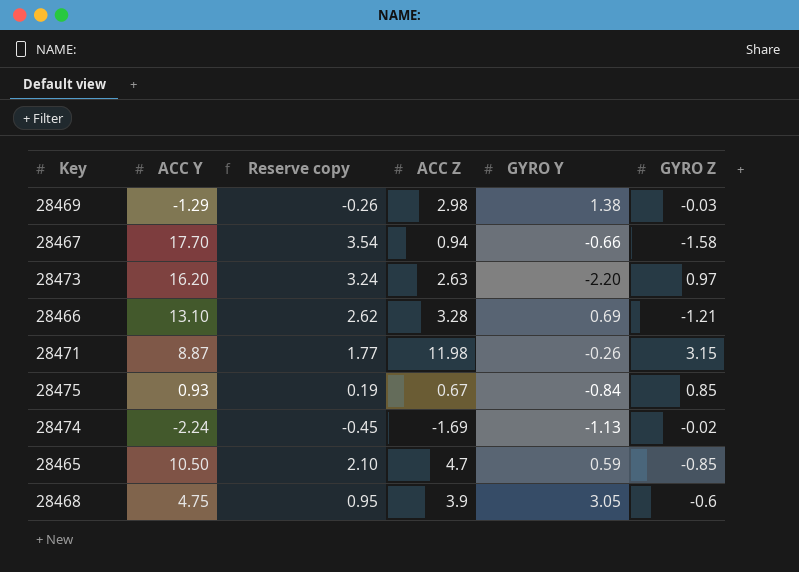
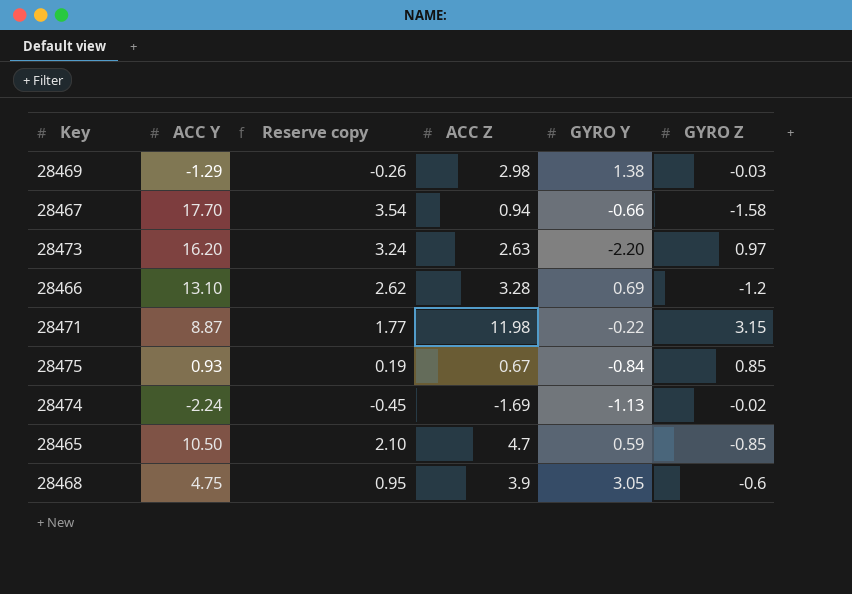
28466 | GYRO Z: -1.21 -> -1.2
28471 | GYRO Y: -0.26 -> -0.22

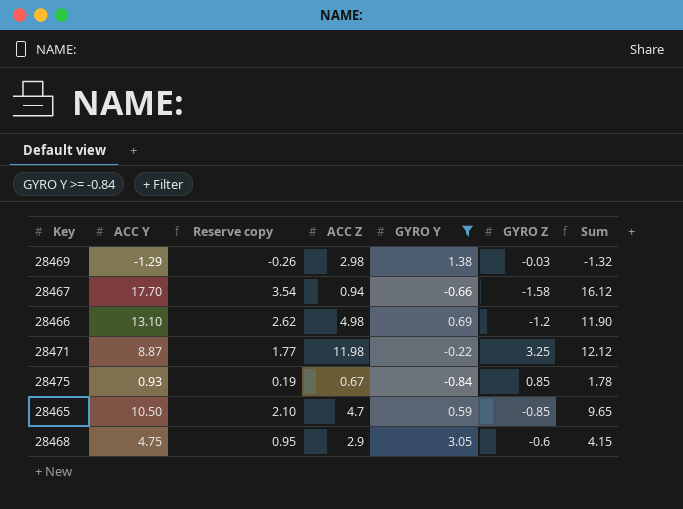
filter: none -> GYRO Y >= -0.84
column Sum | formula: none -> [ACC Y] + [GYRO Z]
28466 | ACC Z: 3.28 -> 4.98
28471 | GYRO Z: 3.15 -> 3.25
28468 | ACC Z: 3.9 -> 2.9

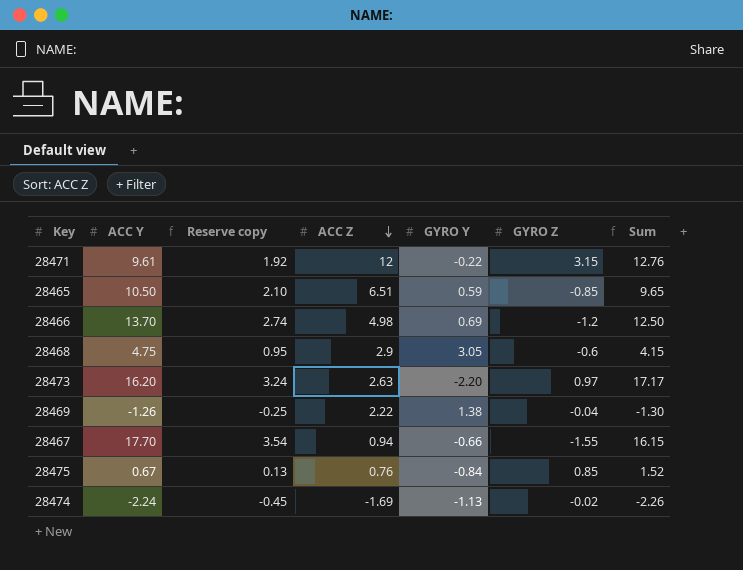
filter: GYRO Y >= -0.84 -> none
row order: none -> ACC Z descending
28471 | ACC Y: 8.87 -> 9.61
28471 | Reserve copy: 1.77 -> 1.92
28471 | ACC Z: 11.98 -> 12
28471 | GYRO Z: 3.25 -> 3.15
28471 | Sum: 12.12 -> 12.76
28465 | ACC Z: 4.7 -> 6.51
28466 | ACC Y: 13.10 -> 13.70
28466 | Reserve copy: 2.62 -> 2.74
28466 | Sum: 11.90 -> 12.50
28469 | ACC Y: -1.29 -> -1.26
28469 | Reserve copy: -0.26 -> -0.25
28469 | ACC Z: 2.98 -> 2.22
28469 | GYRO Z: -0.03 -> -0.04
28469 | Sum: -1.32 -> -1.30
28467 | GYRO Z: -1.58 -> -1.55
28467 | Sum: 16.12 -> 16.15
28475 | ACC Y: 0.93 -> 0.67
28475 | Reserve copy: 0.19 -> 0.13
28475 | ACC Z: 0.67 -> 0.76
28475 | Sum: 1.78 -> 1.52

